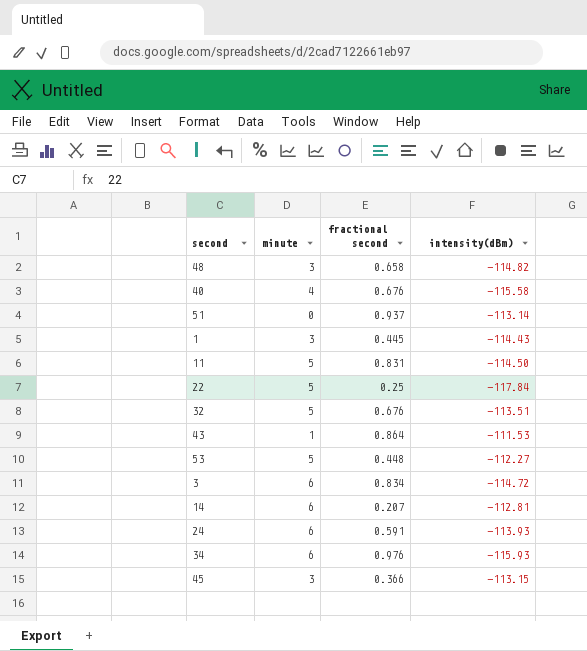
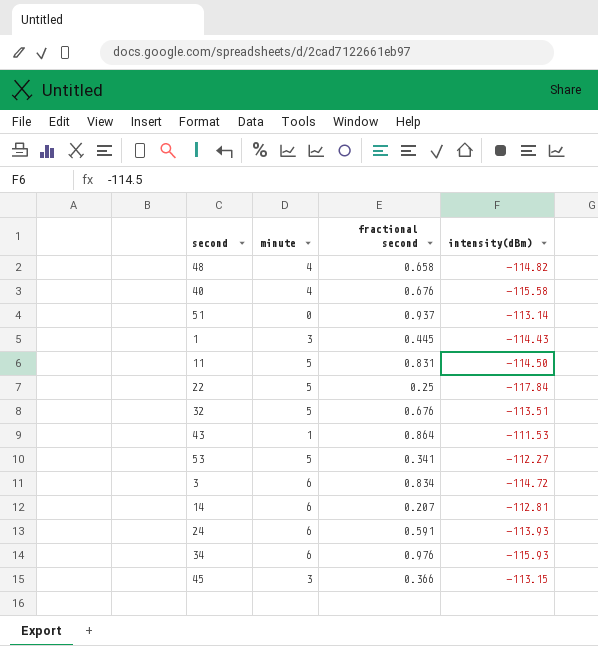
48 | minute: 3 -> 4
53 | fractional second: 0.448 -> 0.341

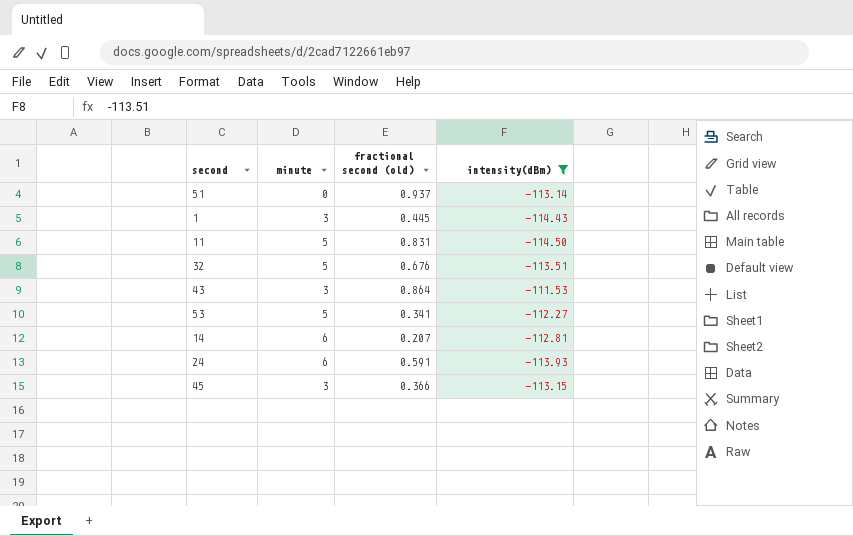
filter: none -> intensity(dBm) >= -114.50
column name: fractional second -> fractional second (old)
43 | minute: 1 -> 3

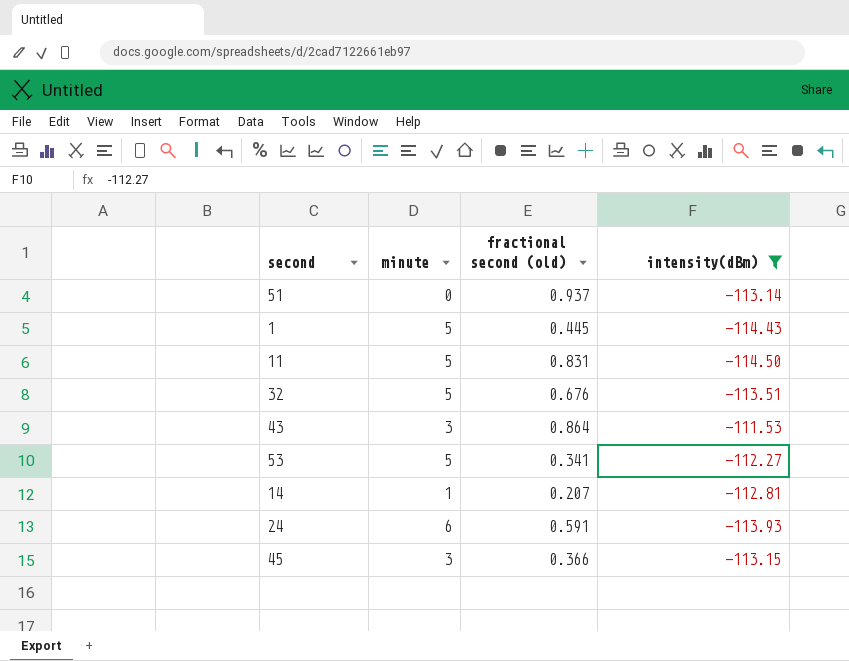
1 | minute: 3 -> 5
14 | minute: 6 -> 1

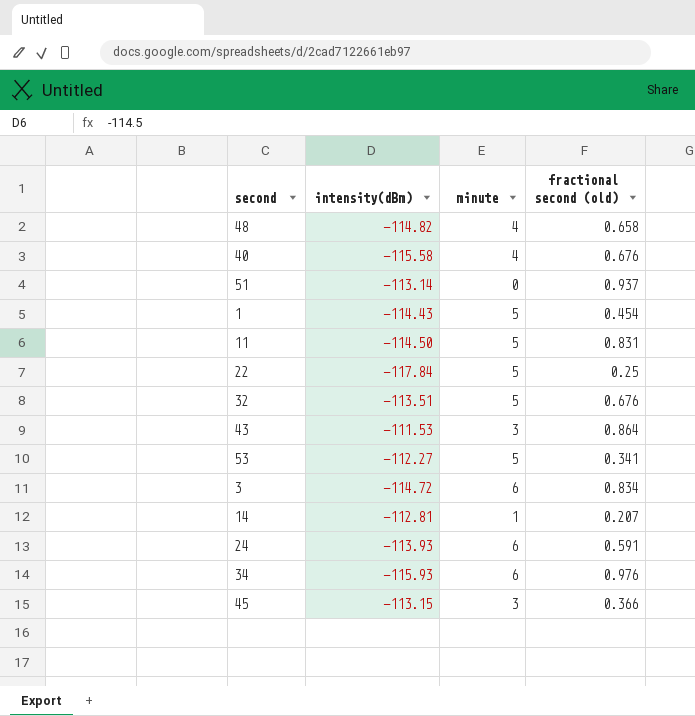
filter: intensity(dBm) >= -114.50 -> none
column intensity(dBm) | position: 4 -> 2
1 | fractional second (old): 0.445 -> 0.454

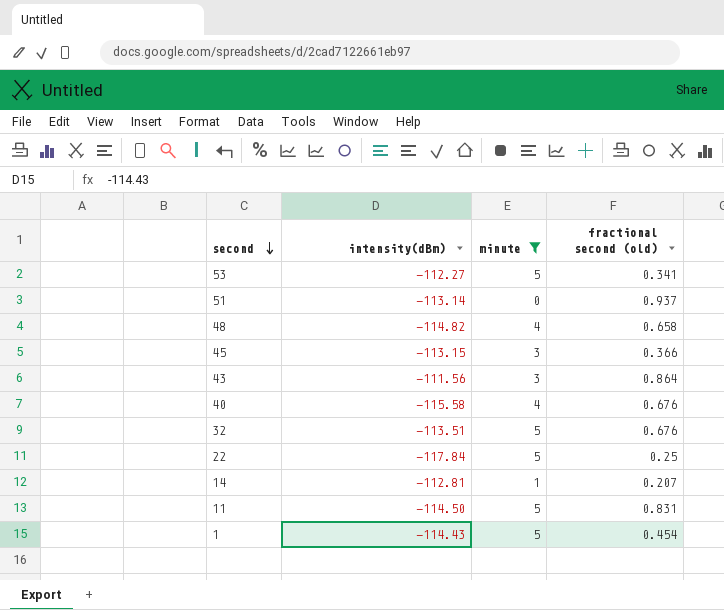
filter: none -> minute != 6
row order: none -> second descending
43 | intensity(dBm): -111.53 -> -111.56

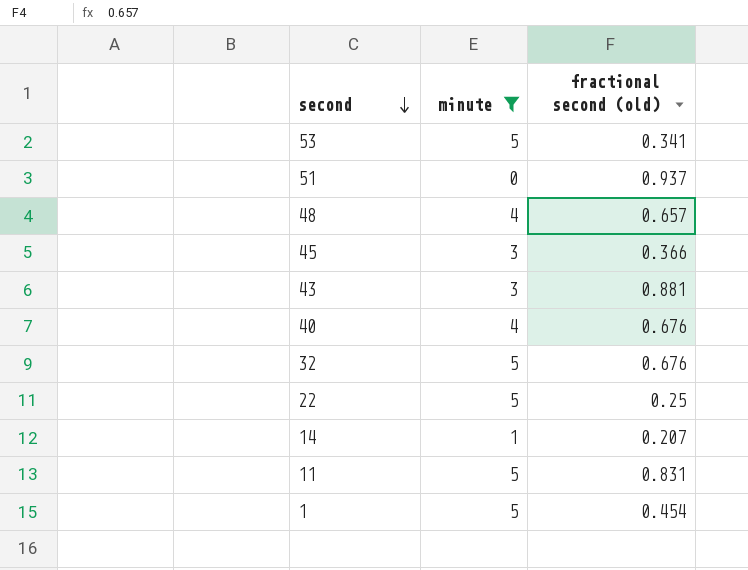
column intensity(dBm) | position: 2 -> none
48 | fractional second (old): 0.658 -> 0.657
43 | fractional second (old): 0.864 -> 0.881

